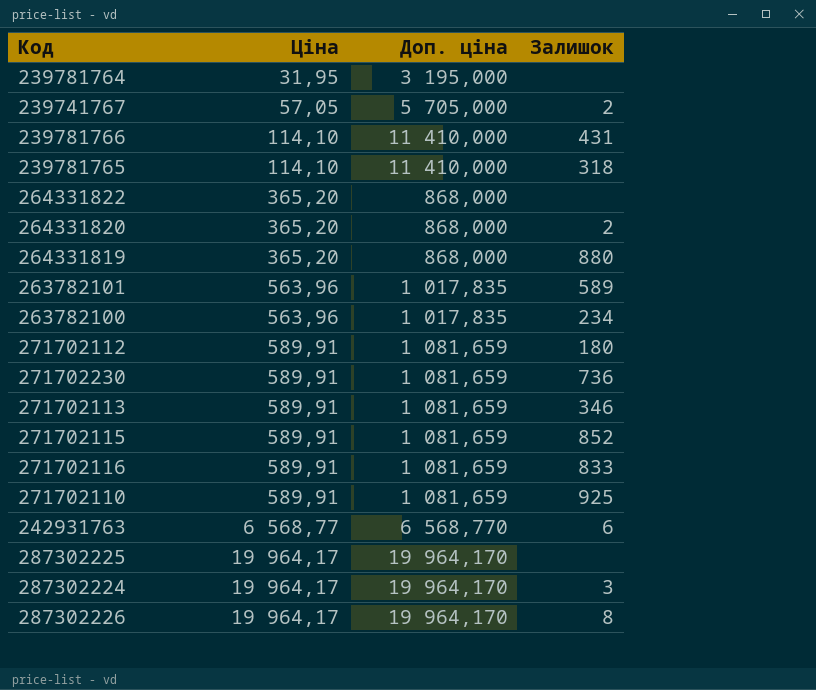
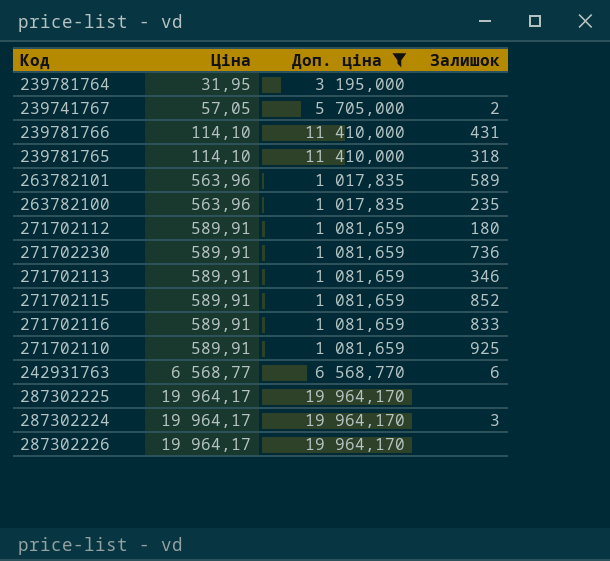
filter: none -> Доп. ціна != 868,000
263782100 | Залишок: 234 -> 235
287302226 | Залишок: 8 -> none

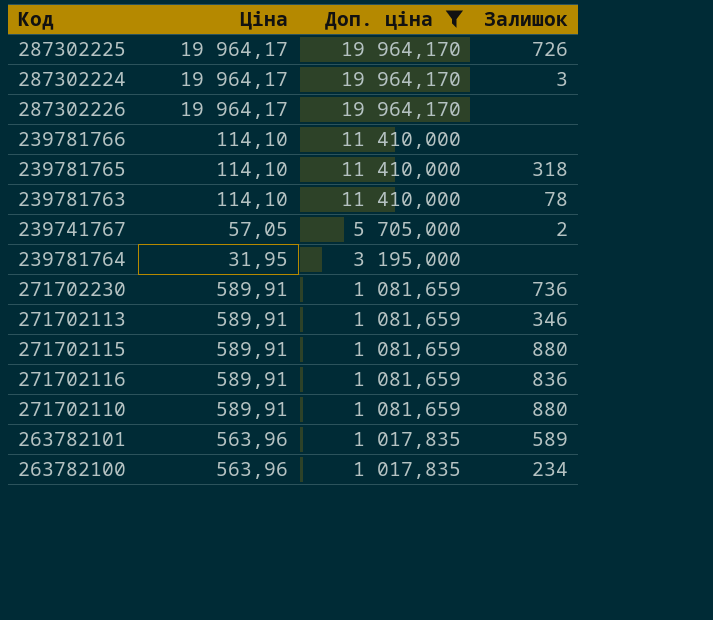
row order: Ціна ascending -> Доп. ціна descending
row 271702112: 589,91 | 1 081,659 | 180 -> none
row 242931763: 6 568,77 | 6 568,770 | 6 -> none
287302225 | Залишок: none -> 726
239781766 | Залишок: 431 -> none
row 239781763: none -> 114,10 | 11 410,000 | 78
271702115 | Залишок: 852 -> 880
271702116 | Залишок: 833 -> 836
271702110 | Залишок: 925 -> 880
263782100 | Залишок: 235 -> 234

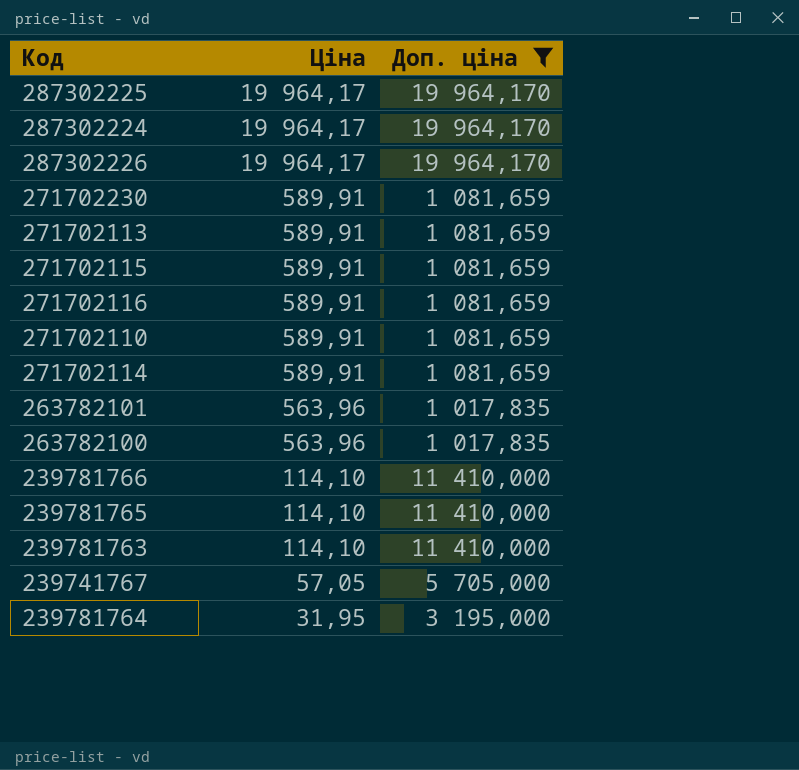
row order: Доп. ціна descending -> Ціна descending
column Залишок | position: 4 -> none
row 271702114: none -> 589,91 | 1 081,659

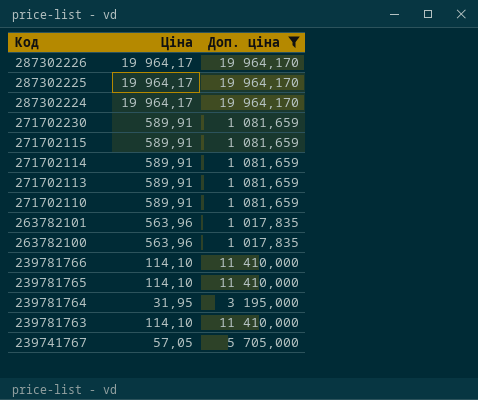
row order: Ціна descending -> Код descending
row 271702116: 589,91 | 1 081,659 -> none

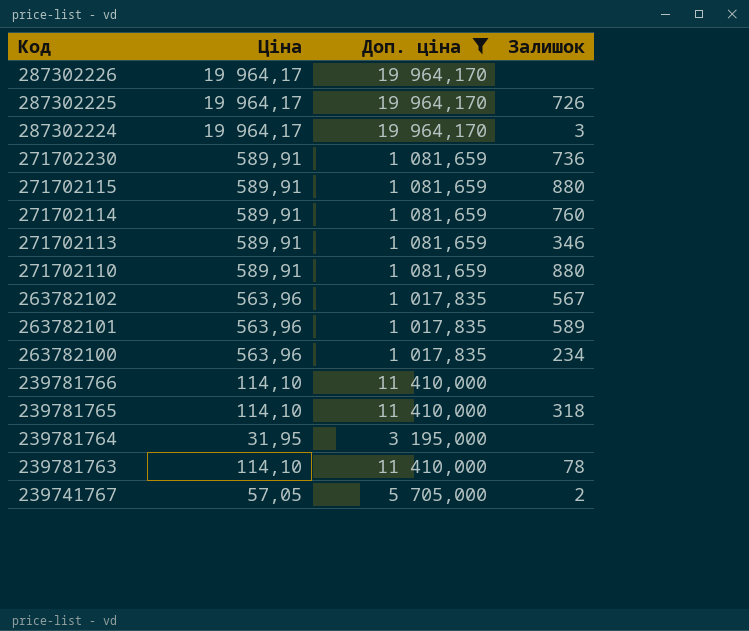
column Залишок | position: none -> 4
row 263782102: none -> 563,96 | 1 017,835 | 567

